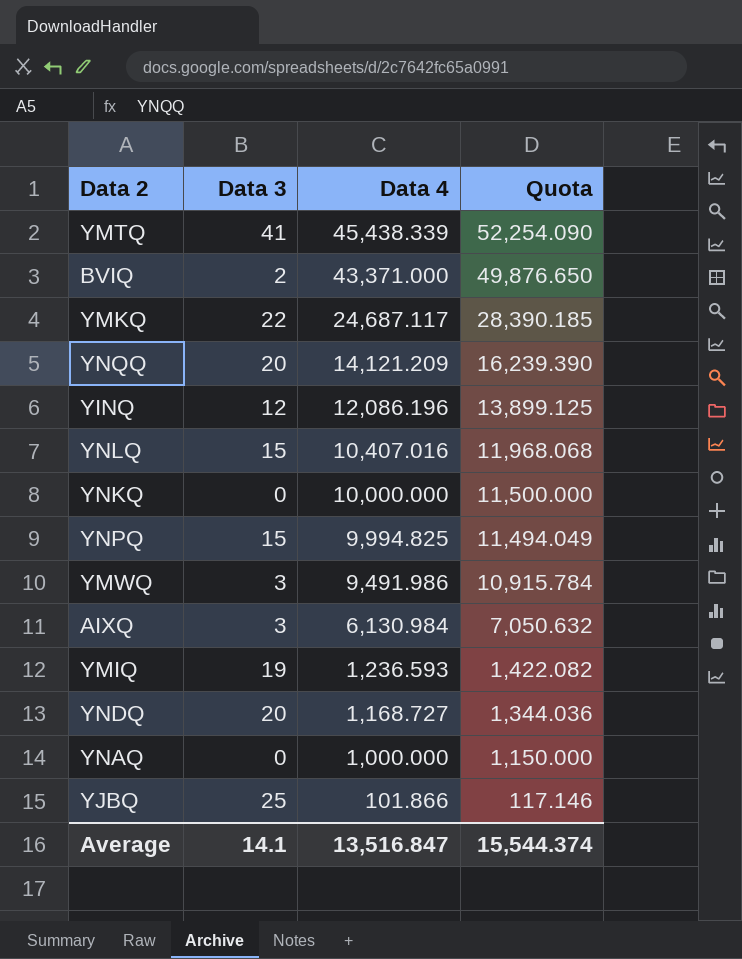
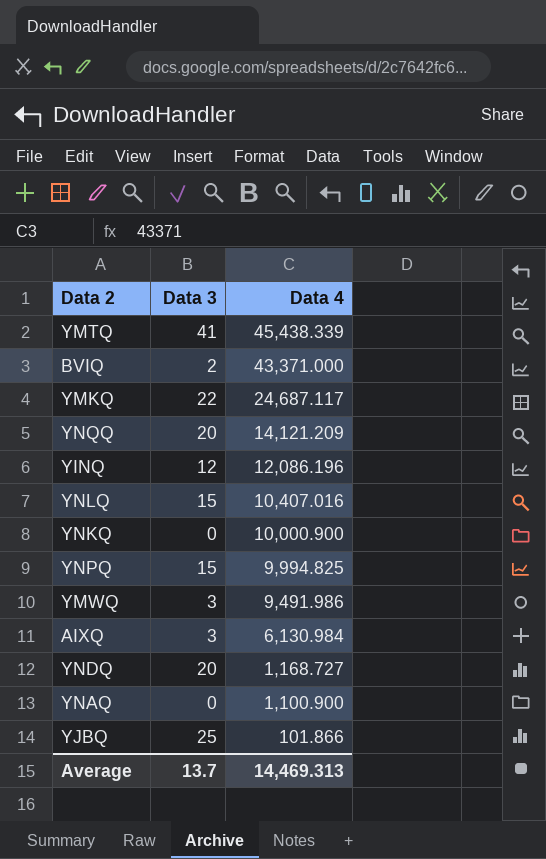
column Quota | formula: [Data 4] * 1.15 -> none
row YMIQ: 19 | 1,236.593 | 1,422.082 -> none
YNKQ | Data 4: 10,000.000 -> 10,000.900
YNAQ | Data 4: 1,000.000 -> 1,100.900
Average | Data 3: 14.1 -> 13.7
Average | Data 4: 13,516.847 -> 14,469.313

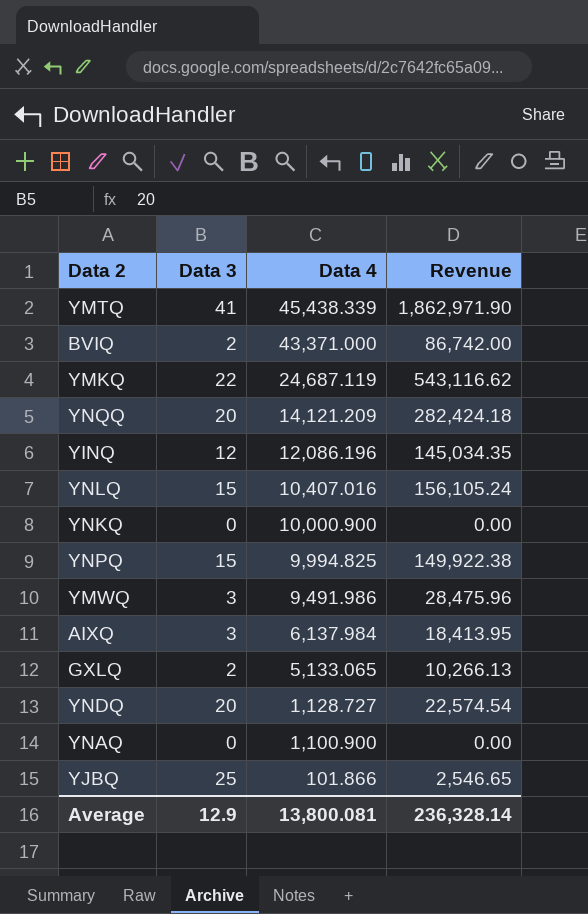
column Revenue | formula: none -> [Data 3] * [Data 4]
YMKQ | Data 4: 24,687.117 -> 24,687.119
AIXQ | Data 4: 6,130.984 -> 6,137.984
row GXLQ: none -> 2 | 5,133.065 | 10,266.13
YNDQ | Data 4: 1,168.727 -> 1,128.727
Average | Data 3: 13.7 -> 12.9
Average | Data 4: 14,469.313 -> 13,800.081

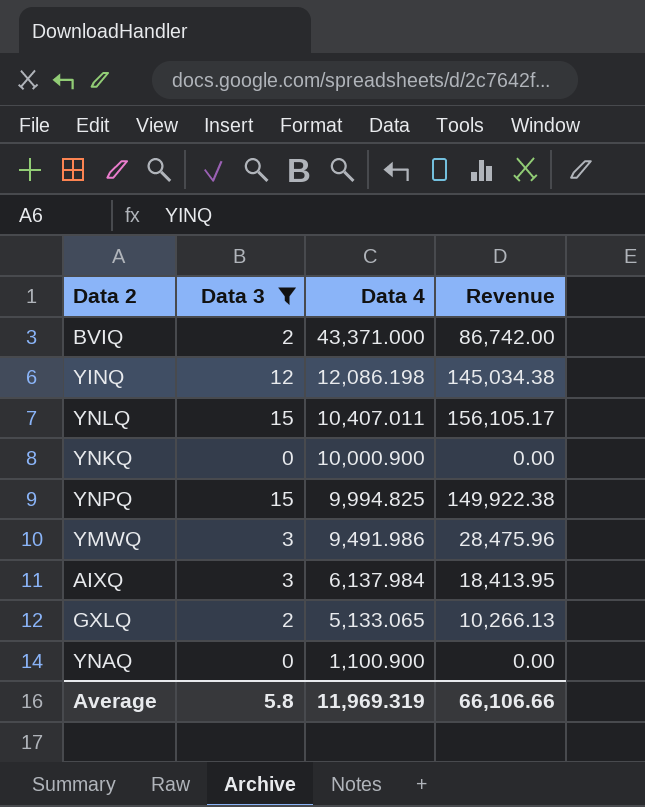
filter: none -> Data 3 <= 15
YINQ | Data 4: 12,086.196 -> 12,086.198
YINQ | Revenue: 145,034.35 -> 145,034.38
YNLQ | Data 4: 10,407.016 -> 10,407.011
YNLQ | Revenue: 156,105.24 -> 156,105.17
Average | Data 3: 12.9 -> 5.8
Average | Data 4: 13,800.081 -> 11,969.319
Average | Revenue: 236,328.14 -> 66,106.66

